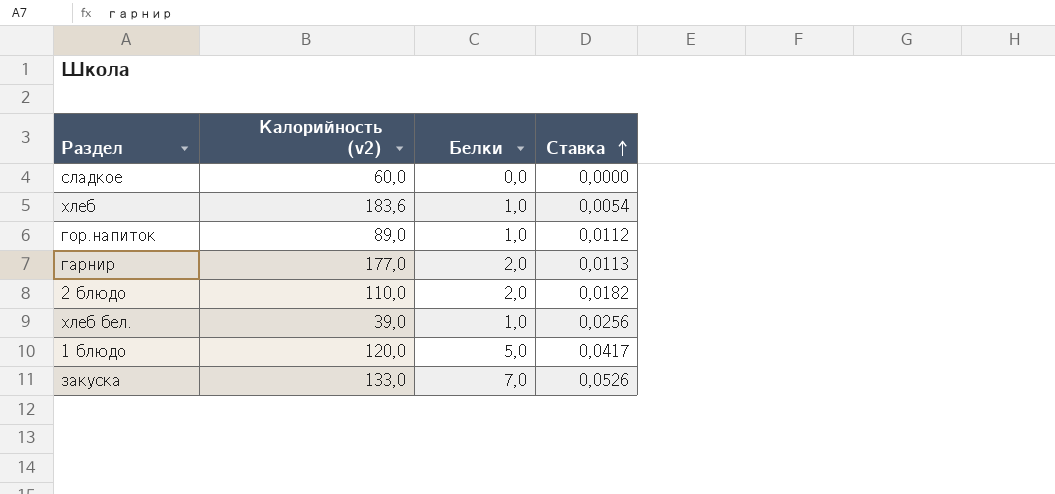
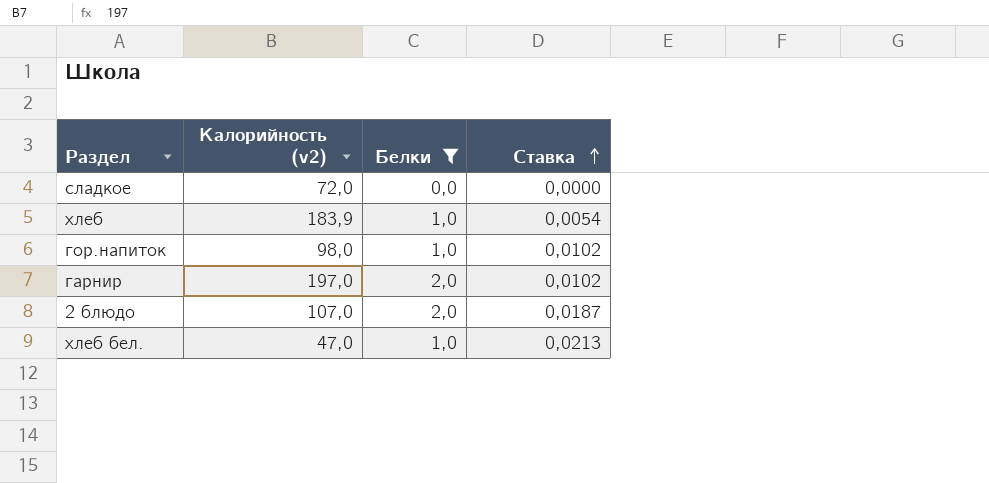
filter: none -> Белки <= 2,0
сладкое | Калорийность (v2): 60,0 -> 72,0
хлеб | Калорийность (v2): 183,6 -> 183,9
гор.напиток | Калорийность (v2): 89,0 -> 98,0
гор.напиток | Ставка: 0,0112 -> 0,0102
гарнир | Калорийность (v2): 177,0 -> 197,0
гарнир | Ставка: 0,0113 -> 0,0102
2 блюдо | Калорийность (v2): 110,0 -> 107,0
2 блюдо | Ставка: 0,0182 -> 0,0187
хлеб бел. | Калорийность (v2): 39,0 -> 47,0
хлеб бел. | Ставка: 0,0256 -> 0,0213

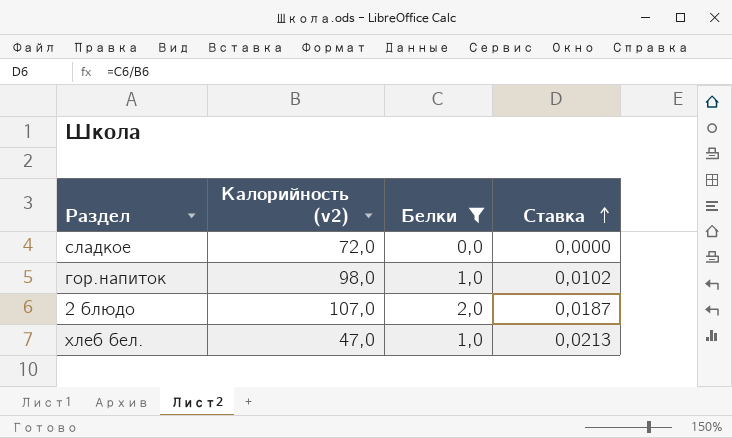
row хлеб: 183,9 | 1,0 | 0,0054 -> none
row гарнир: 197,0 | 2,0 | 0,0102 -> none

